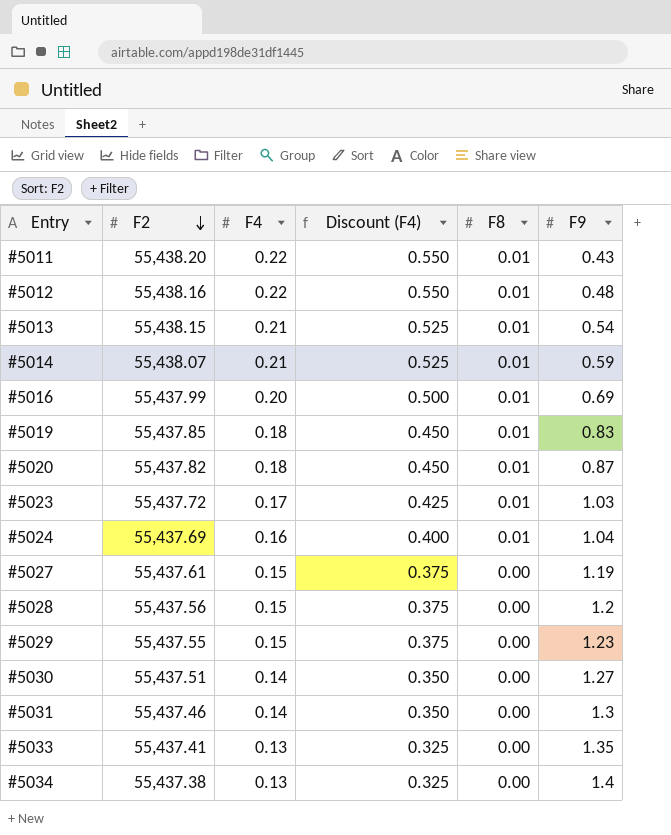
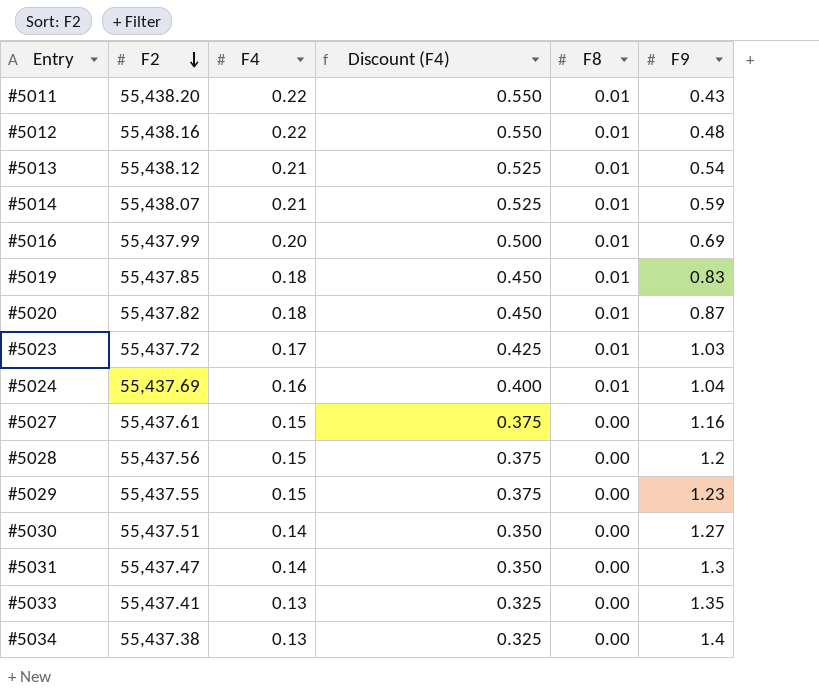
#5013 | F2: 55,438.15 -> 55,438.12
#5027 | F9: 1.19 -> 1.16
#5031 | F2: 55,437.46 -> 55,437.47

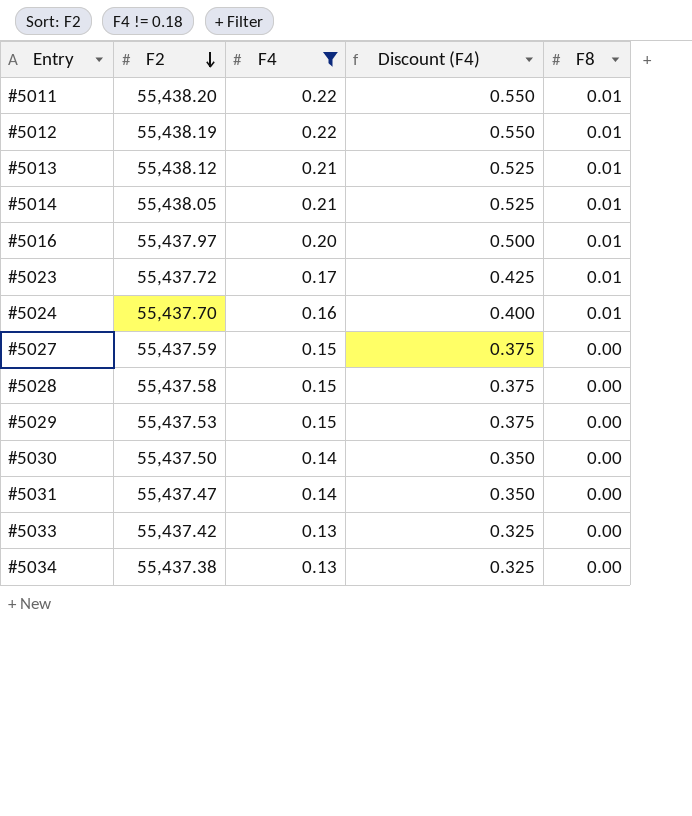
filter: none -> F4 != 0.18
column F9 | position: 6 -> none
#5012 | F2: 55,438.16 -> 55,438.19
#5014 | F2: 55,438.07 -> 55,438.05
#5016 | F2: 55,437.99 -> 55,437.97
#5024 | F2: 55,437.69 -> 55,437.70
#5027 | F2: 55,437.61 -> 55,437.59
#5028 | F2: 55,437.56 -> 55,437.58
#5029 | F2: 55,437.55 -> 55,437.53
#5030 | F2: 55,437.51 -> 55,437.50
#5033 | F2: 55,437.41 -> 55,437.42

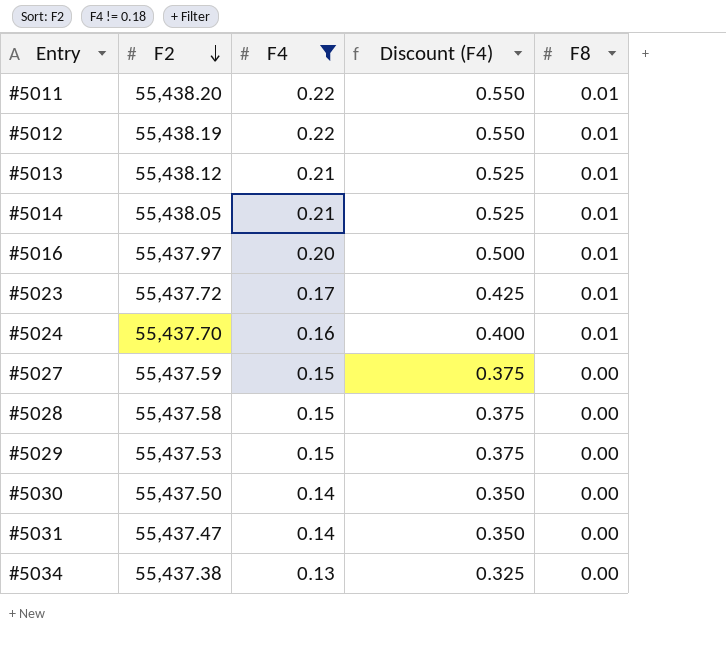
row #5033: 55,437.42 | 0.13 | 0.325 | 0.00 -> none

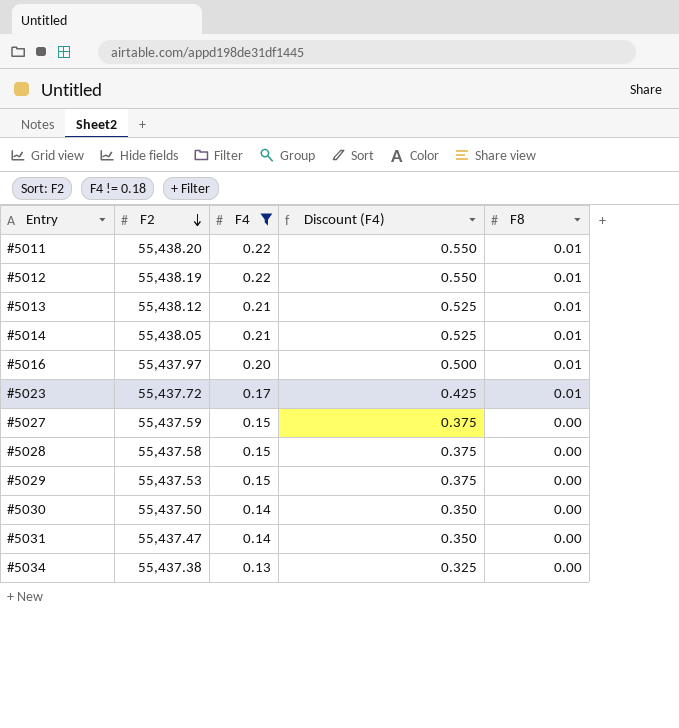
row #5024: 55,437.70 | 0.16 | 0.400 | 0.01 -> none

